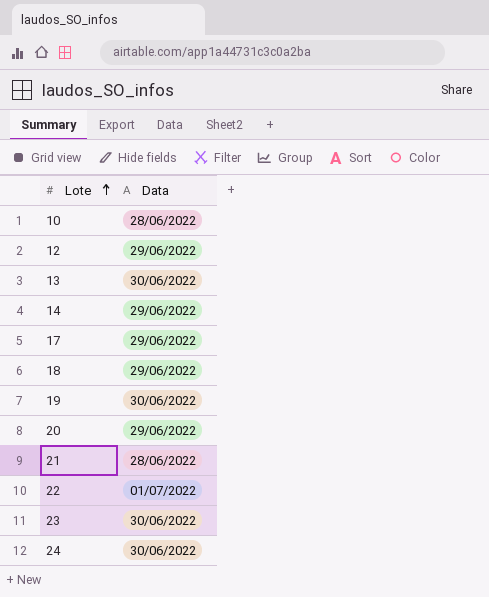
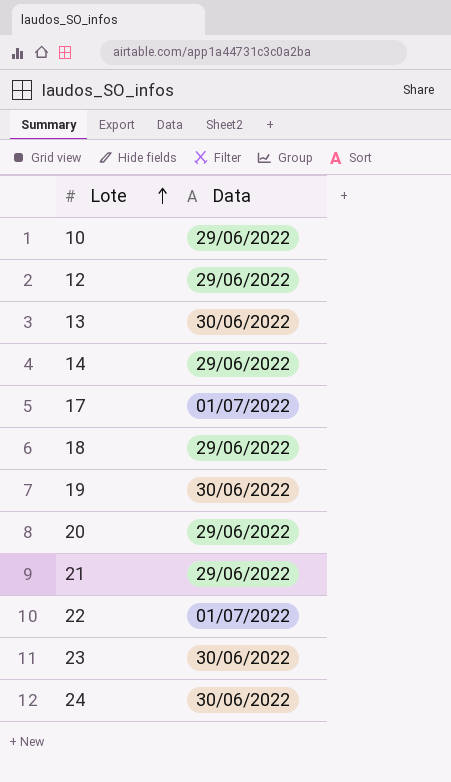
10 | Data: 28/06/2022 -> 29/06/2022
17 | Data: 29/06/2022 -> 01/07/2022
21 | Data: 28/06/2022 -> 29/06/2022

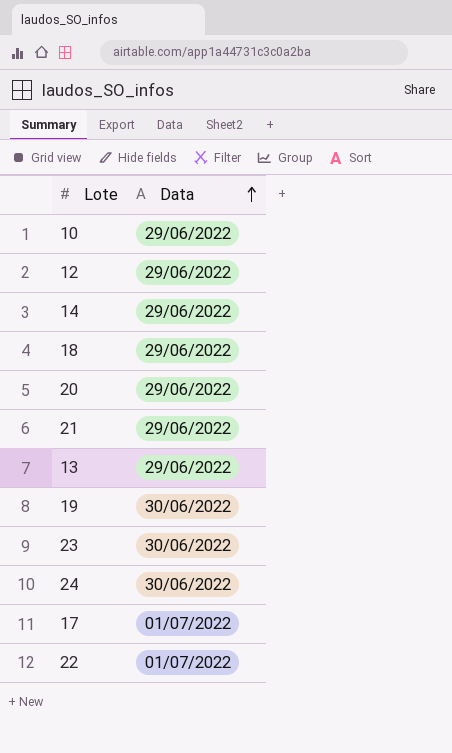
row order: Lote ascending -> Data ascending
13 | Data: 30/06/2022 -> 29/06/2022

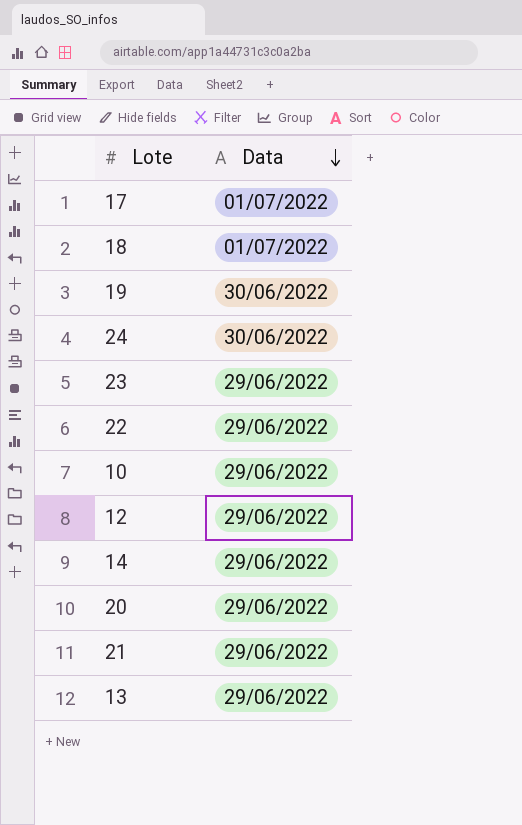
row order: Data ascending -> Data descending
18 | Data: 29/06/2022 -> 01/07/2022
23 | Data: 30/06/2022 -> 29/06/2022
22 | Data: 01/07/2022 -> 29/06/2022

